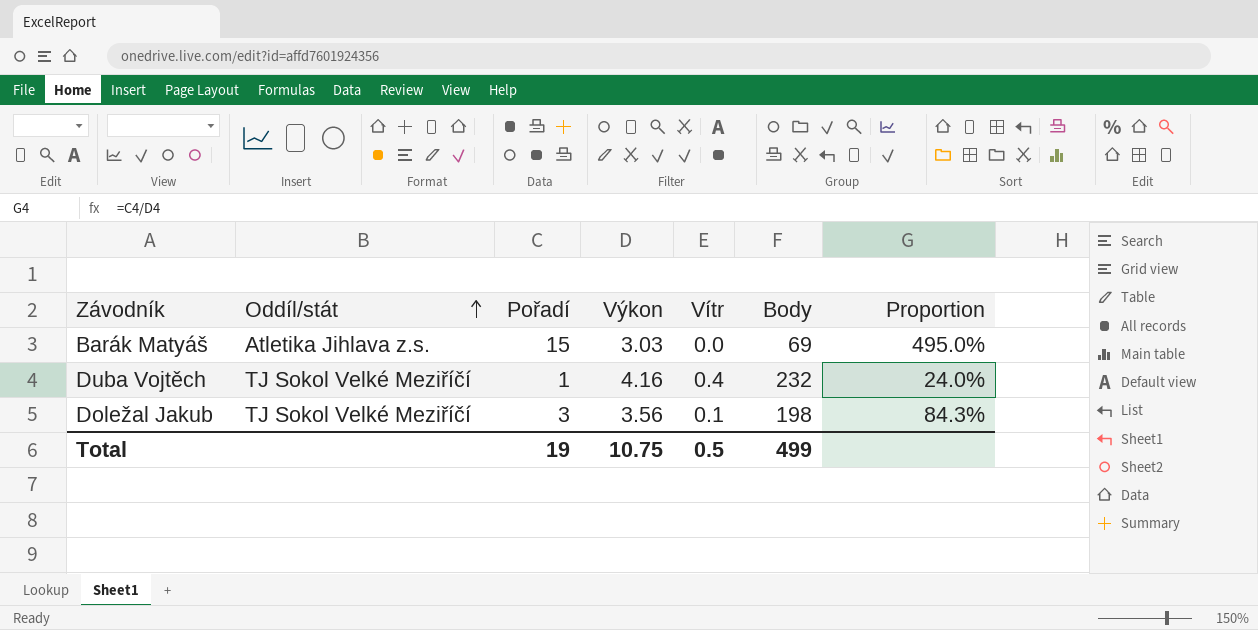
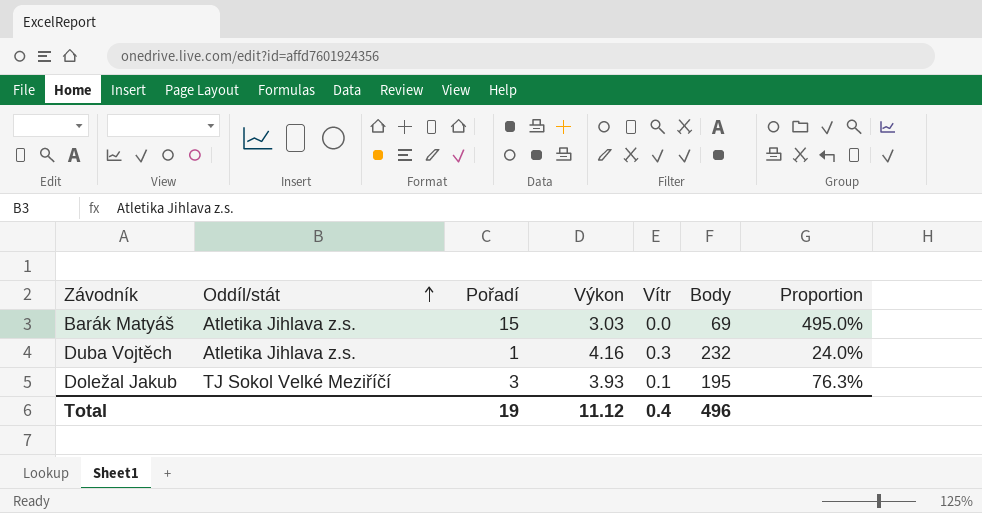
Duba Vojtěch | Oddíl/stát: TJ Sokol Velké Meziříčí -> Atletika Jihlava z.s.
Duba Vojtěch | Vítr: 0.4 -> 0.3
Doležal Jakub | Výkon: 3.56 -> 3.93
Doležal Jakub | Body: 198 -> 195
Doležal Jakub | Proportion: 84.3% -> 76.3%
Total | Výkon: 10.75 -> 11.12
Total | Vítr: 0.5 -> 0.4
Total | Body: 499 -> 496

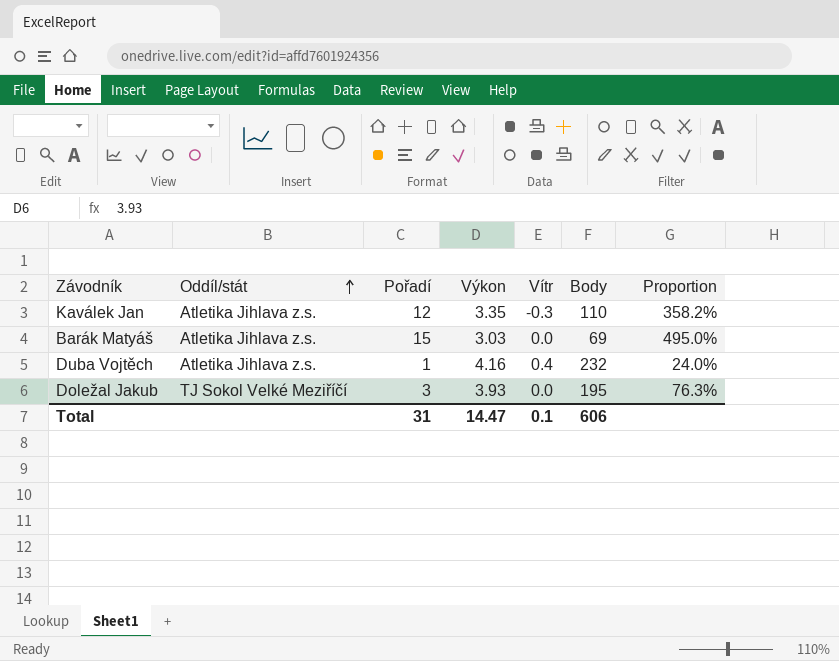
row Kaválek Jan: none -> Atletika Jihlava z.s. | 12 | 3.35 | -0.3 | 110 | 358.2%
Duba Vojtěch | Vítr: 0.3 -> 0.4
Doležal Jakub | Vítr: 0.1 -> 0.0
Total | Pořadí: 19 -> 31
Total | Výkon: 11.12 -> 14.47
Total | Vítr: 0.4 -> 0.1
Total | Body: 496 -> 606

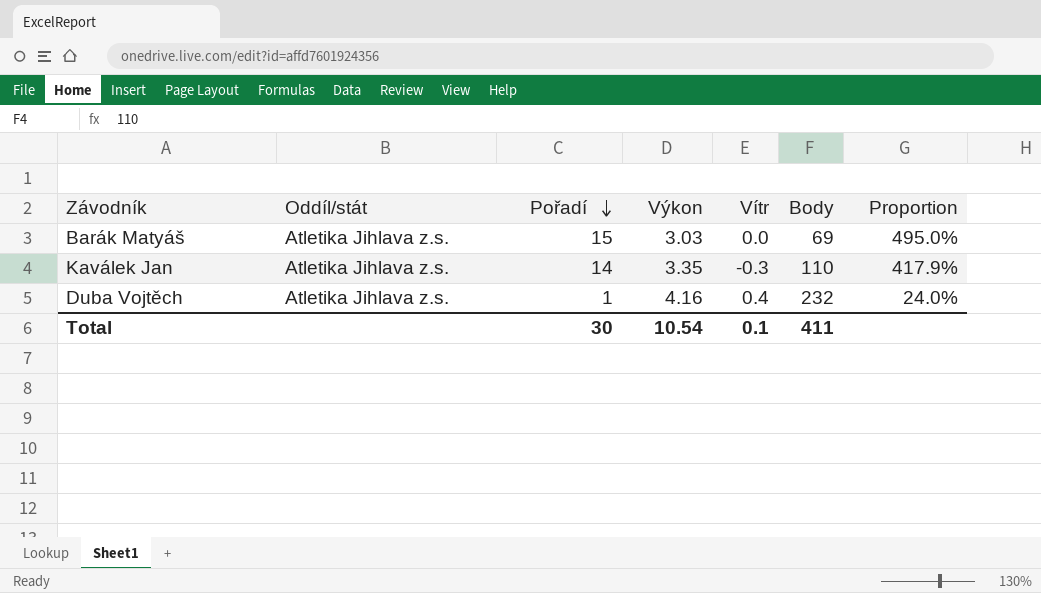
row order: Oddíl/stát ascending -> Pořadí descending
row Doležal Jakub: TJ Sokol Velké Meziříčí | 3 | 3.93 | 0.0 | 195 | 76.3% -> none
Kaválek Jan | Pořadí: 12 -> 14
Kaválek Jan | Proportion: 358.2% -> 417.9%
Total | Pořadí: 31 -> 30
Total | Výkon: 14.47 -> 10.54
Total | Body: 606 -> 411

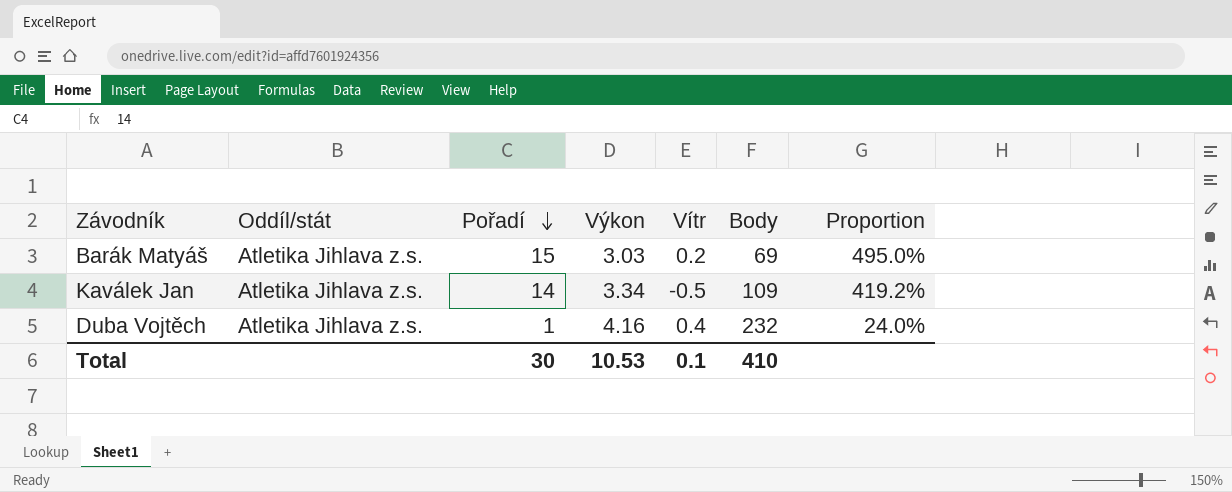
Barák Matyáš | Vítr: 0.0 -> 0.2
Kaválek Jan | Výkon: 3.35 -> 3.34
Kaválek Jan | Vítr: -0.3 -> -0.5
Kaválek Jan | Body: 110 -> 109
Kaválek Jan | Proportion: 417.9% -> 419.2%
Total | Výkon: 10.54 -> 10.53
Total | Body: 411 -> 410

